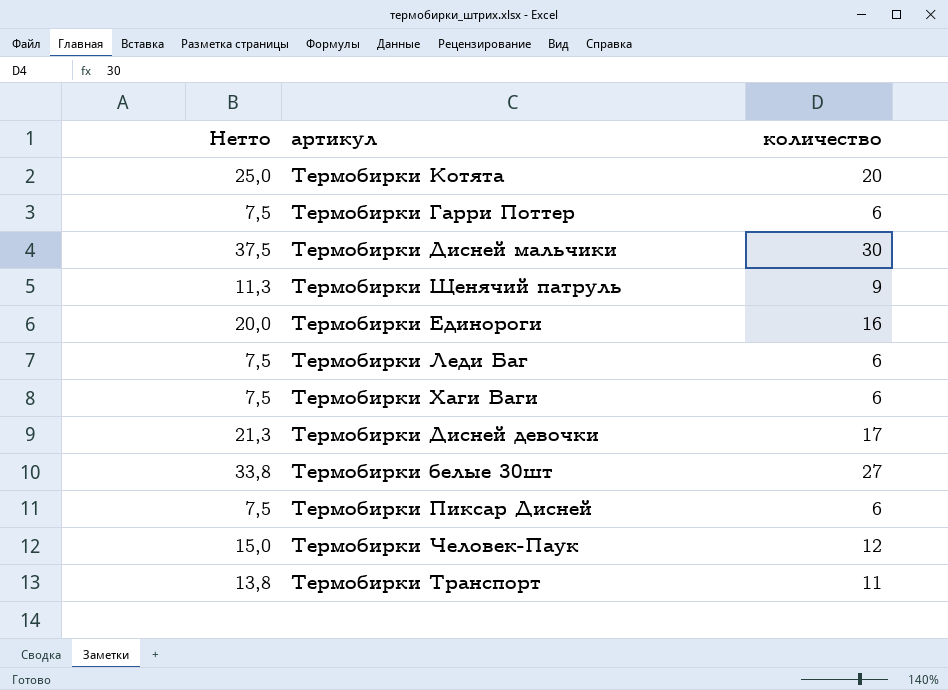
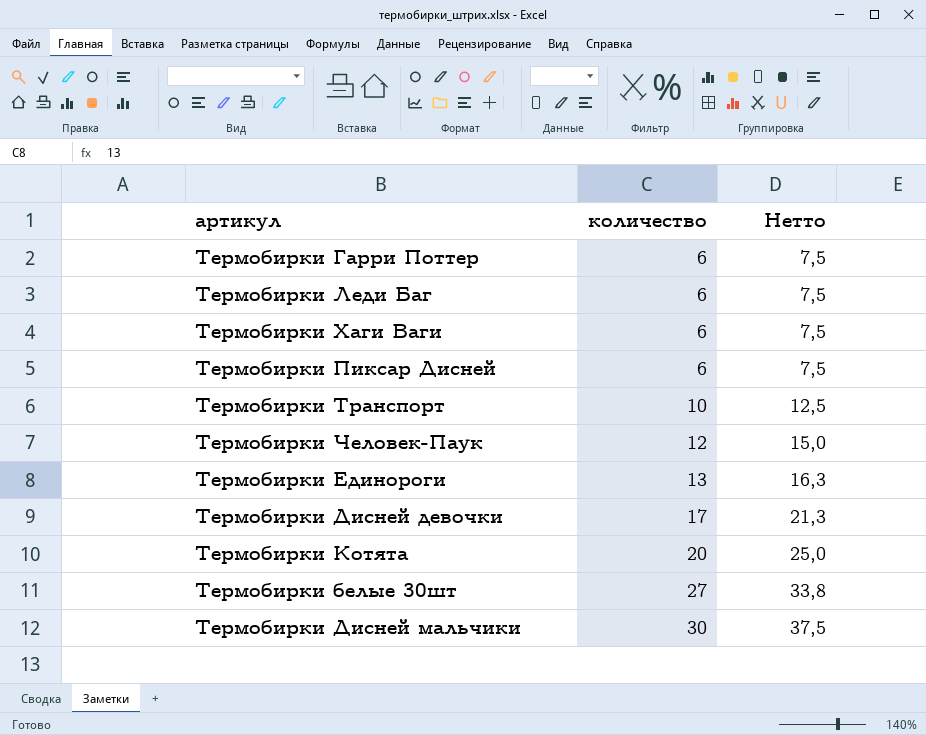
row order: none -> количество ascending
column Нетто | position: 1 -> 3
row Термобирки Щенячий патруль: 11,3 | 9 -> none
Термобирки Транспорт | количество: 11 -> 10
Термобирки Транспорт | Нетто: 13,8 -> 12,5
Термобирки Единороги | количество: 16 -> 13
Термобирки Единороги | Нетто: 20,0 -> 16,3

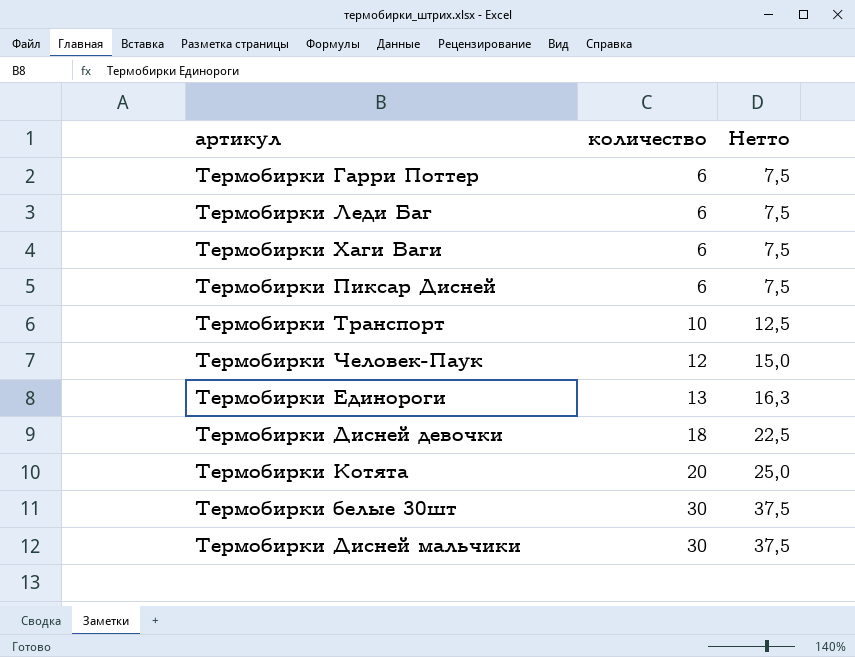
Термобирки Дисней девочки | количество: 17 -> 18
Термобирки Дисней девочки | Нетто: 21,3 -> 22,5
Термобирки белые 30шт | количество: 27 -> 30
Термобирки белые 30шт | Нетто: 33,8 -> 37,5

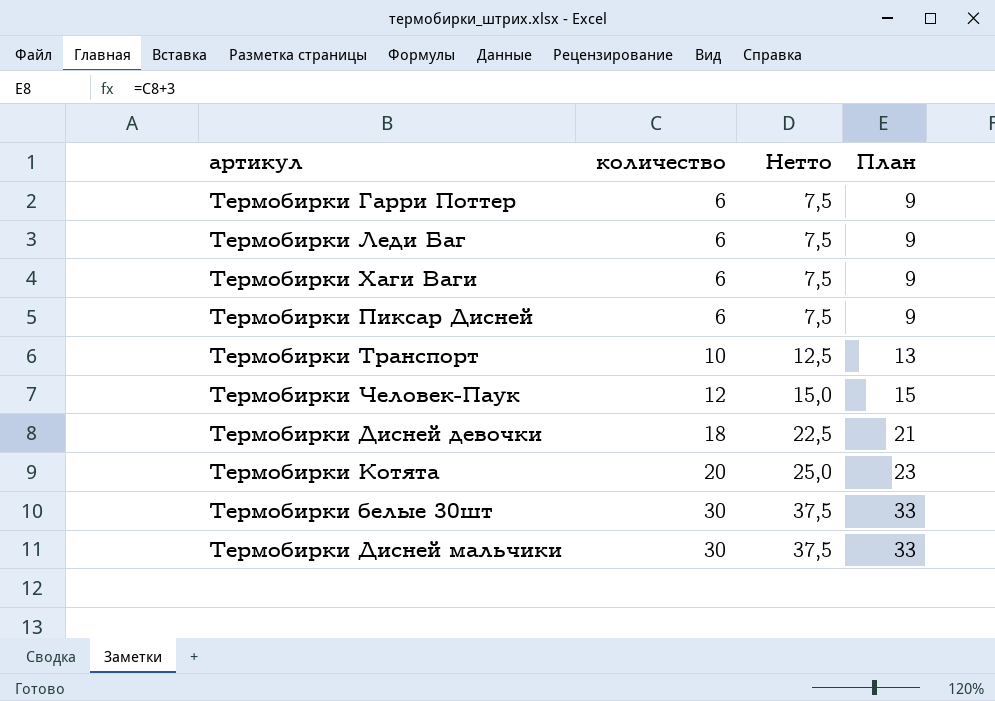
column План | formula: none -> [количество] + 3
row Термобирки Единороги: 13 | 16,3 -> none

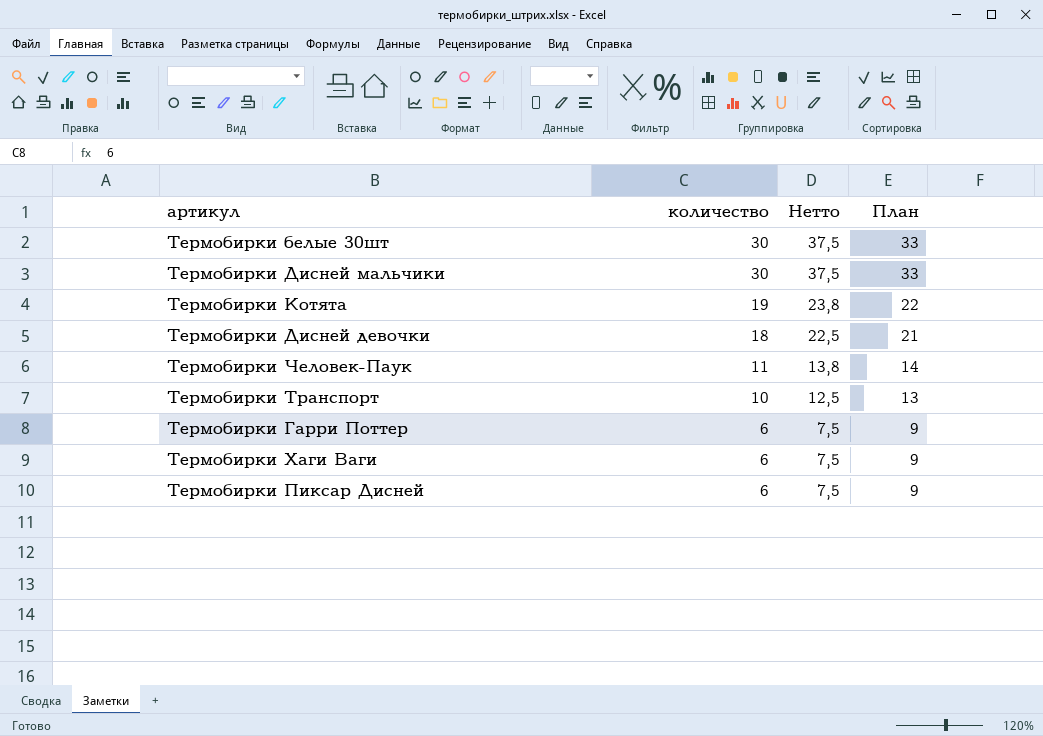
row order: количество ascending -> количество descending
row Термобирки Леди Баг: 6 | 7,5 | 9 -> none
Термобирки Котята | количество: 20 -> 19
Термобирки Котята | Нетто: 25,0 -> 23,8
Термобирки Котята | План: 23 -> 22
Термобирки Человек-Паук | количество: 12 -> 11
Термобирки Человек-Паук | Нетто: 15,0 -> 13,8
Термобирки Человек-Паук | План: 15 -> 14

